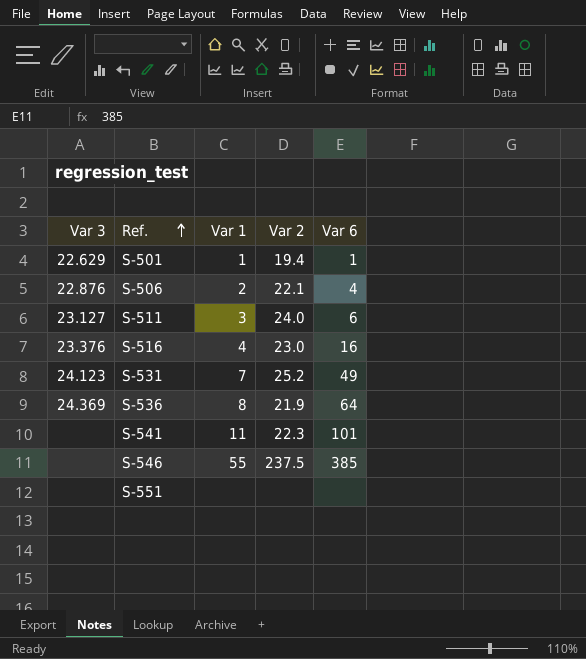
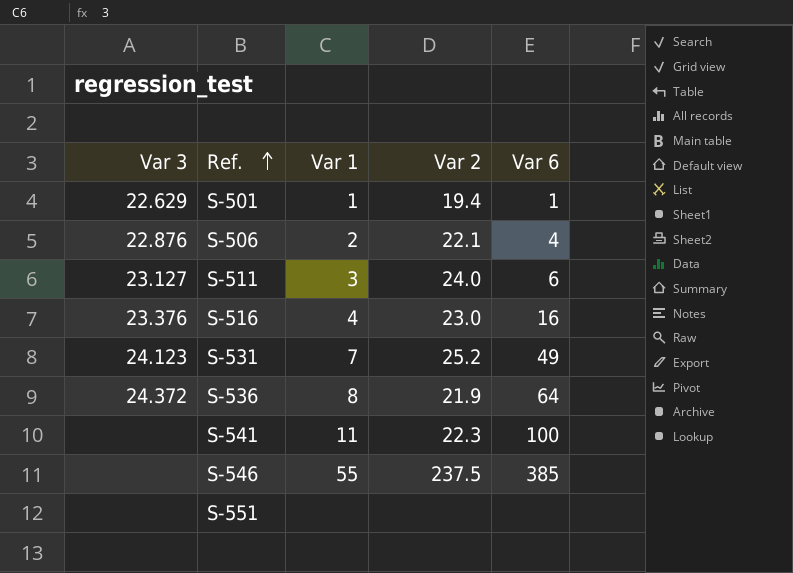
S-536 | Var 3: 24.369 -> 24.372
S-541 | Var 6: 101 -> 100

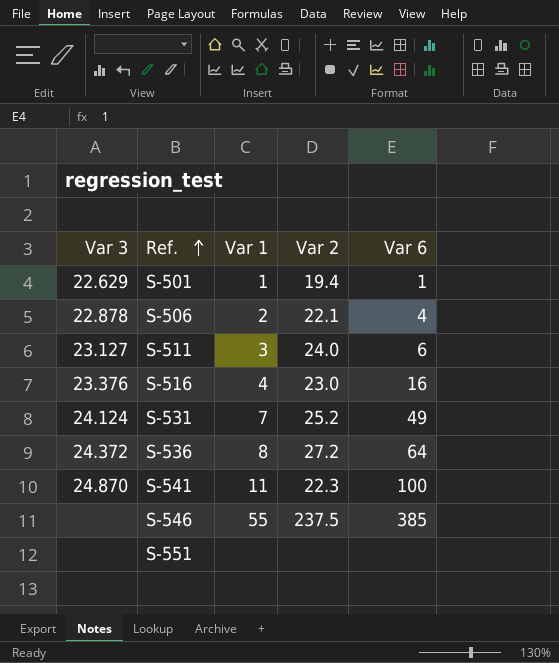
S-506 | Var 3: 22.876 -> 22.878
S-531 | Var 3: 24.123 -> 24.124
S-536 | Var 2: 21.9 -> 27.2
S-541 | Var 3: none -> 24.870

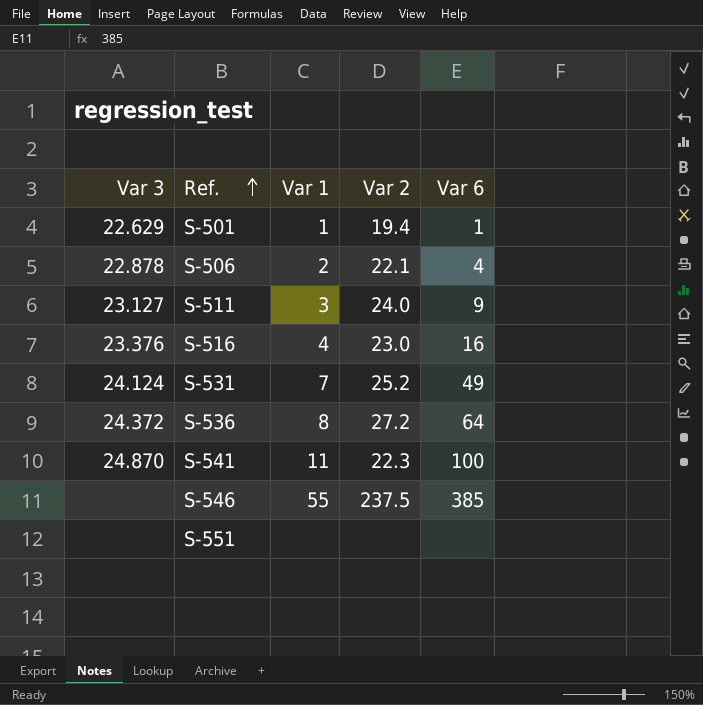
S-511 | Var 6: 6 -> 9

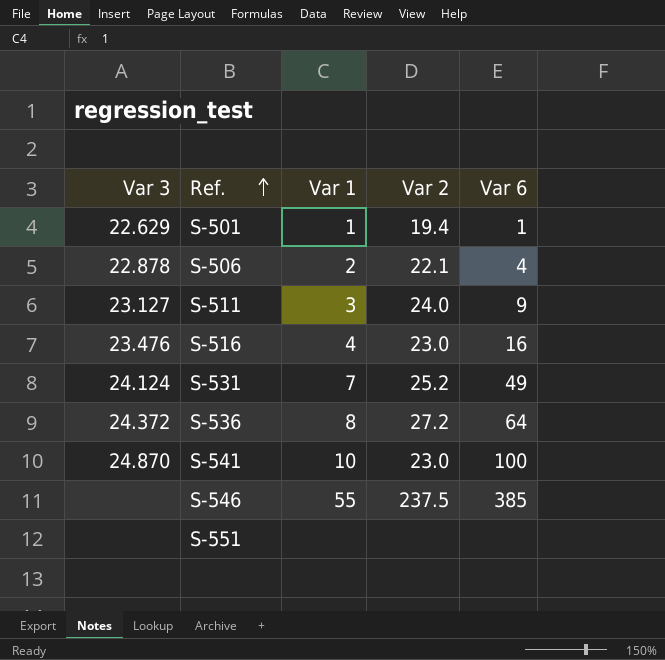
S-516 | Var 3: 23.376 -> 23.476
S-541 | Var 1: 11 -> 10
S-541 | Var 2: 22.3 -> 23.0

